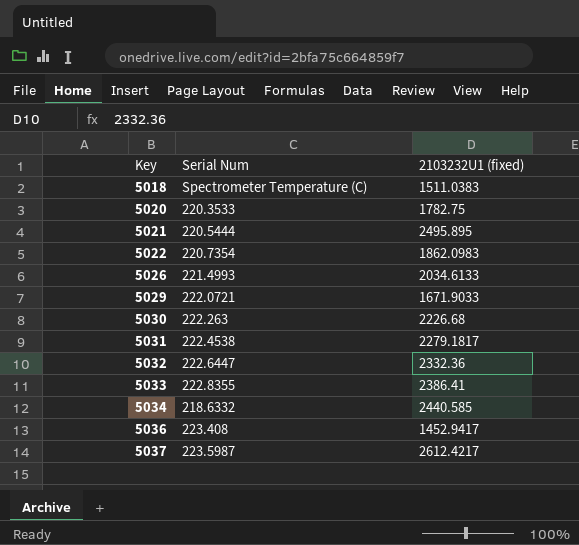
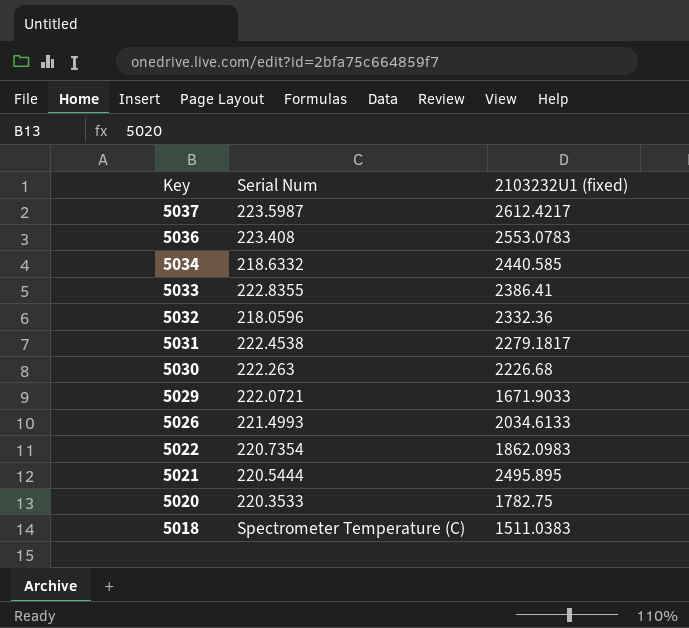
row order: Key ascending -> Key descending
5036 | 2103232U1 (fixed): 1452.9417 -> 2553.0783
5032 | Serial Num: 222.6447 -> 218.0596

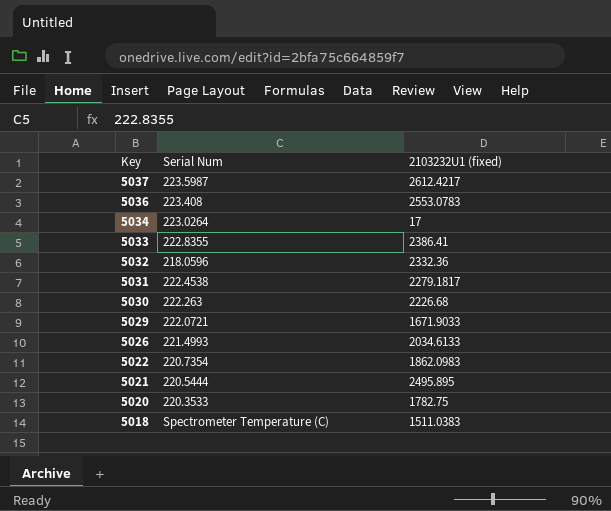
5034 | Serial Num: 218.6332 -> 223.0264
5034 | 2103232U1 (fixed): 2440.585 -> 17

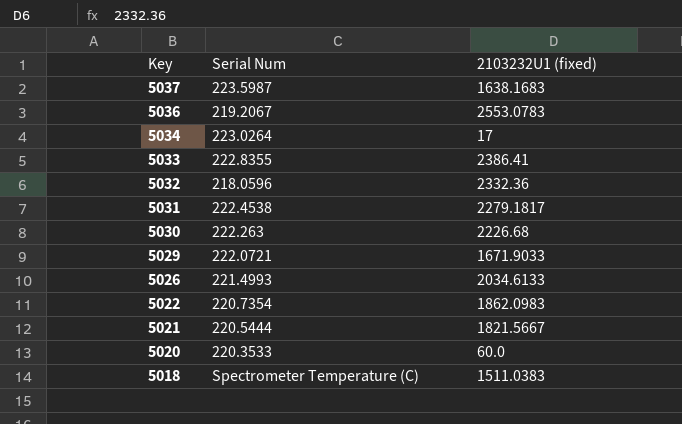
5037 | 2103232U1 (fixed): 2612.4217 -> 1638.1683
5036 | Serial Num: 223.408 -> 219.2067
5021 | 2103232U1 (fixed): 2495.895 -> 1821.5667
5020 | 2103232U1 (fixed): 1782.75 -> 60.0

